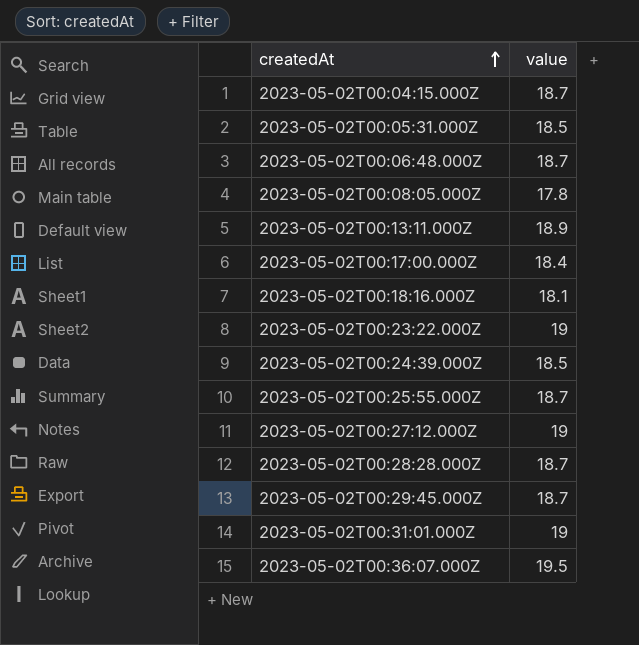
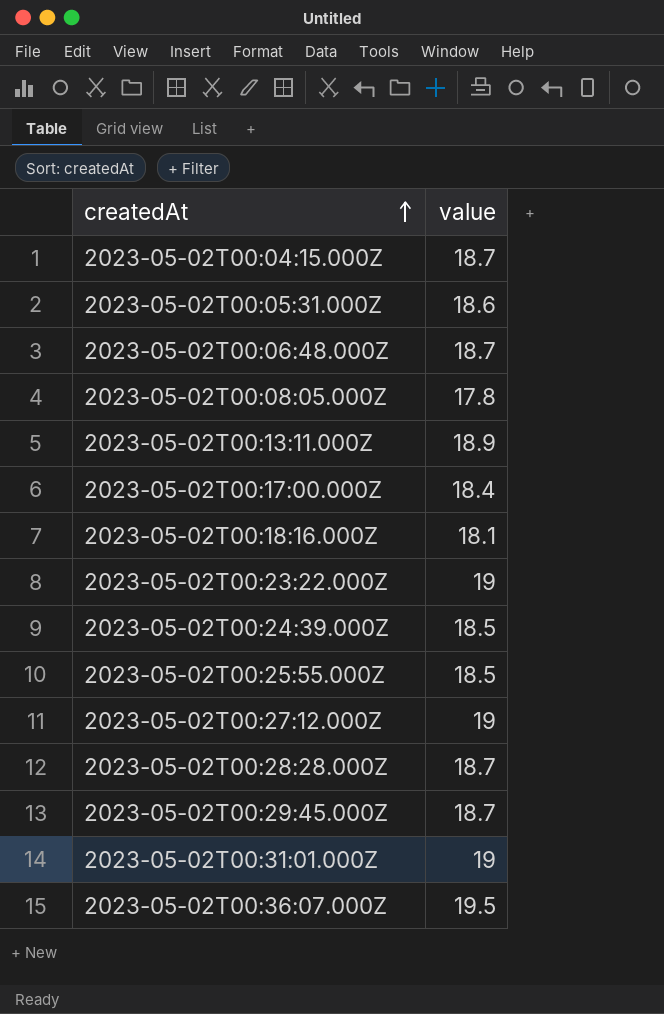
2023-05-02T00:05:31.000Z | value: 18.5 -> 18.6
2023-05-02T00:25:55.000Z | value: 18.7 -> 18.5

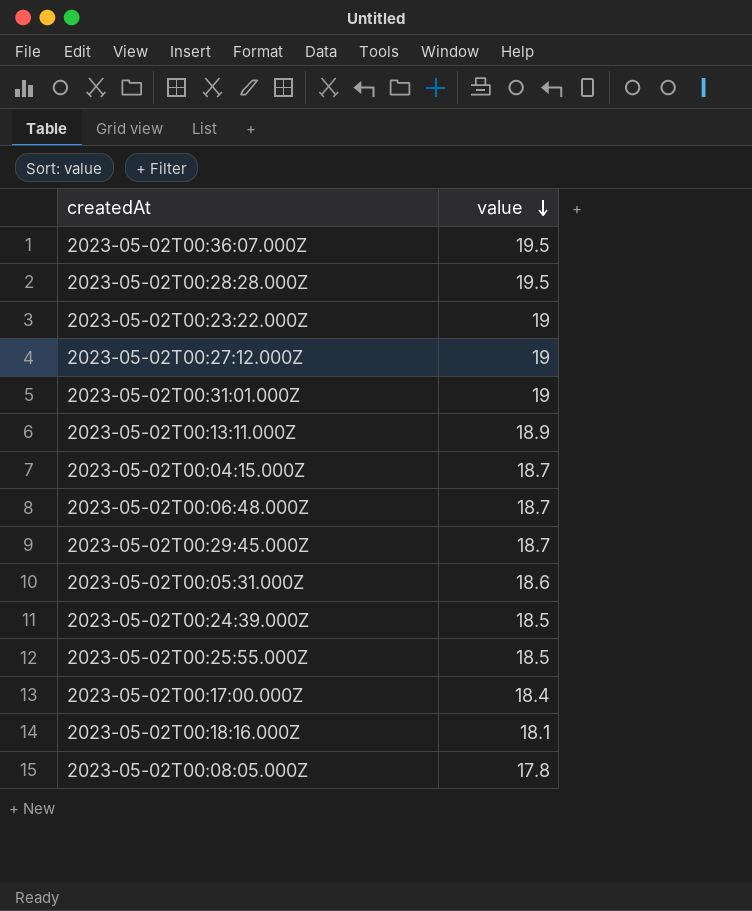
row order: createdAt ascending -> value descending
2023-05-02T00:28:28.000Z | value: 18.7 -> 19.5

